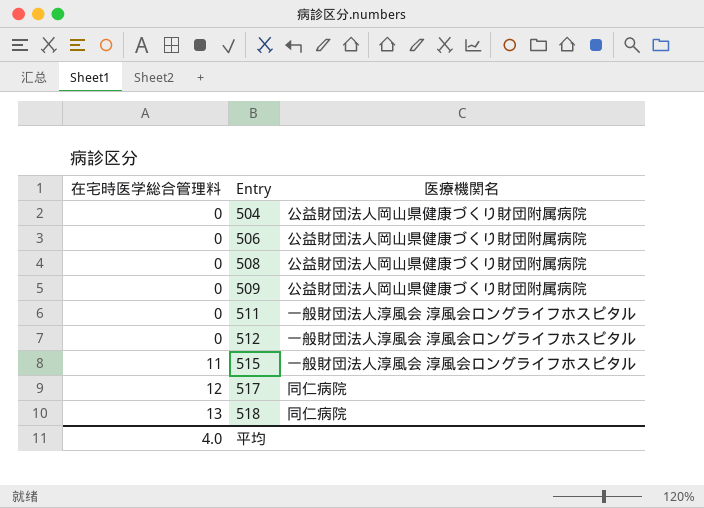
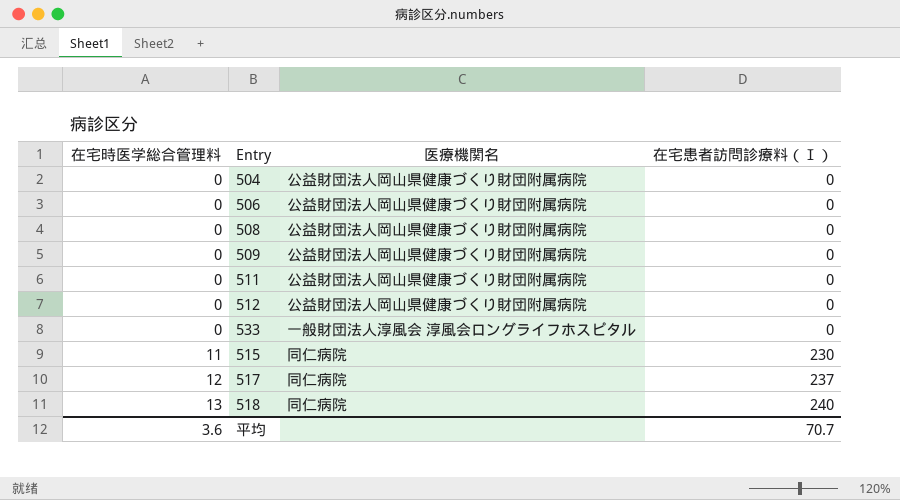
column 在宅患者訪問診療料（Ⅰ） | position: none -> 4
511 | 医療機関名: 一般財団法人淳風会 淳風会ロングライフホスピタル -> 公益財団法人岡山県健康づくり財団附属病院
512 | 医療機関名: 一般財団法人淳風会 淳風会ロングライフホスピタル -> 公益財団法人岡山県健康づくり財団附属病院
row 533: none -> 0 | 一般財団法人淳風会 淳風会ロングライフホスピタル | 0
515 | 医療機関名: 一般財団法人淳風会 淳風会ロングライフホスピタル -> 同仁病院
平均 | 在宅時医学総合管理料: 4.0 -> 3.6

